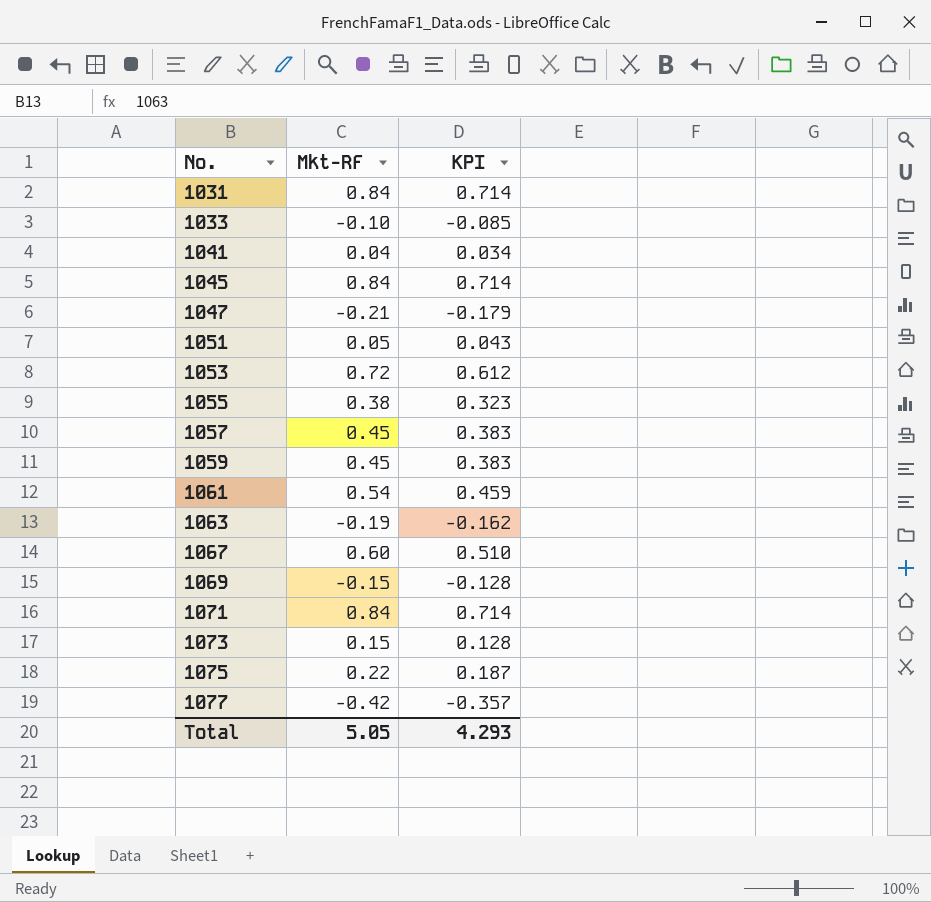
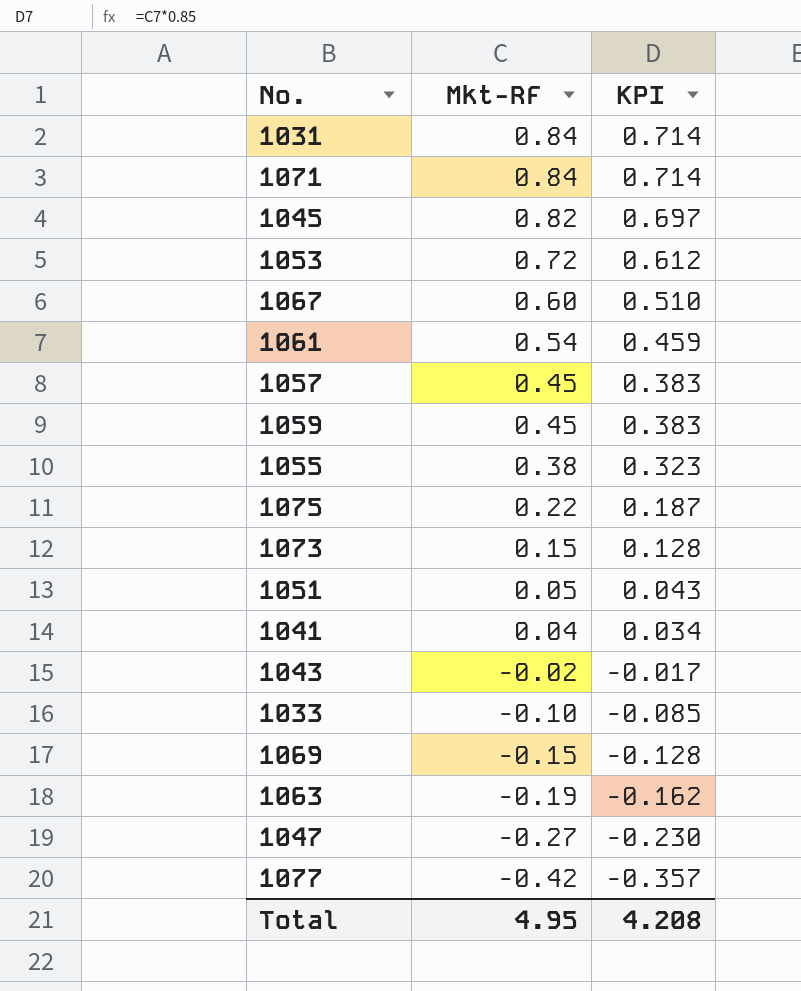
row order: No. ascending -> Mkt-RF descending
1045 | Mkt-RF: 0.84 -> 0.82
1045 | KPI: 0.714 -> 0.697
row 1043: none -> -0.02 | -0.017
1047 | Mkt-RF: -0.21 -> -0.27
1047 | KPI: -0.179 -> -0.230
Total | Mkt-RF: 5.05 -> 4.95
Total | KPI: 4.293 -> 4.208

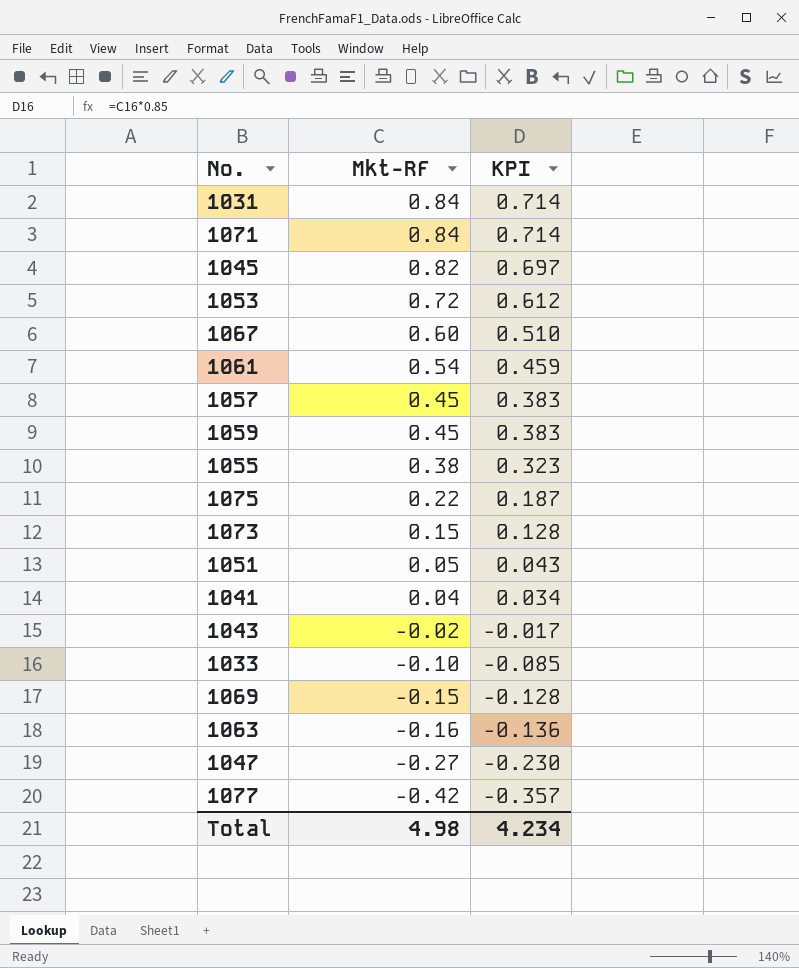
1063 | Mkt-RF: -0.19 -> -0.16
1063 | KPI: -0.162 -> -0.136
Total | Mkt-RF: 4.95 -> 4.98
Total | KPI: 4.208 -> 4.234

